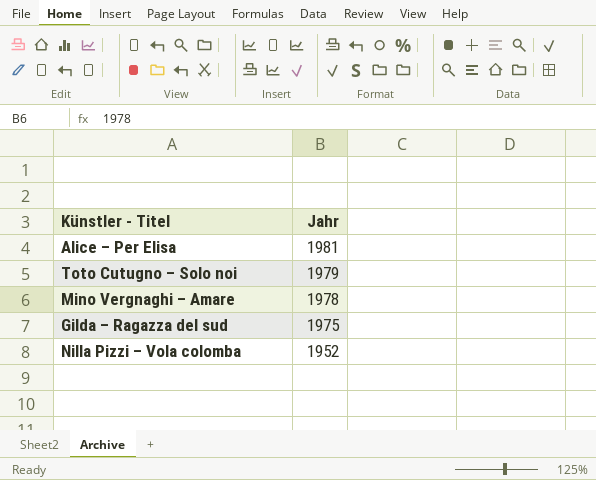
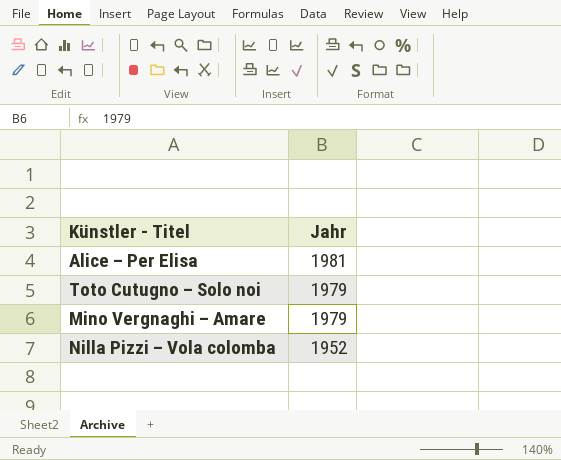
row Gilda – Ragazza del sud: 1975 -> none
Mino Vergnaghi – Amare | Jahr: 1978 -> 1979

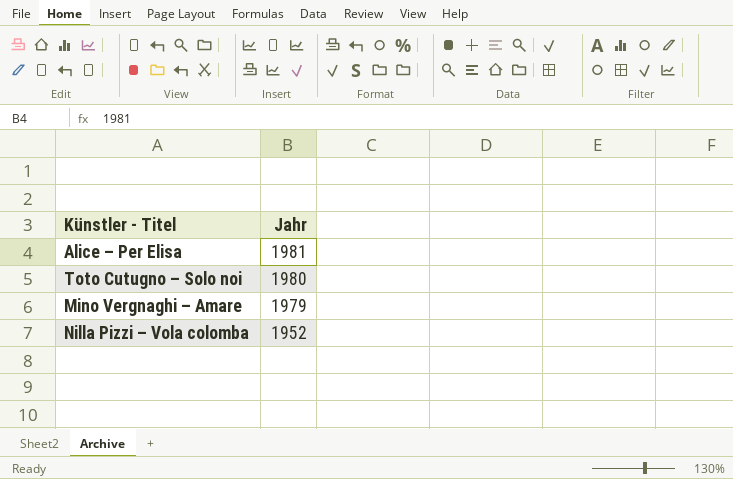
Toto Cutugno – Solo noi | Jahr: 1979 -> 1980

